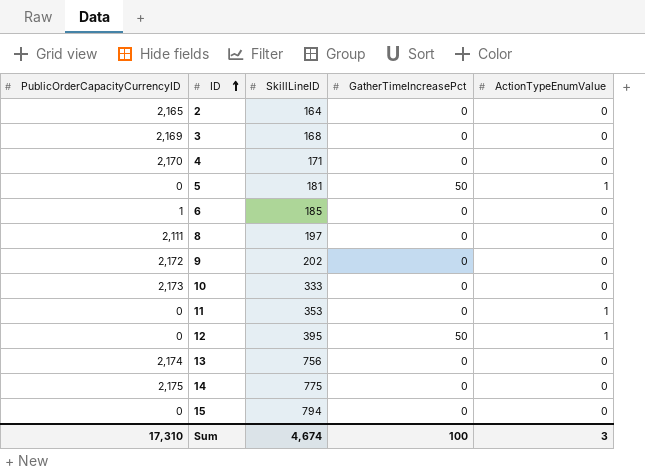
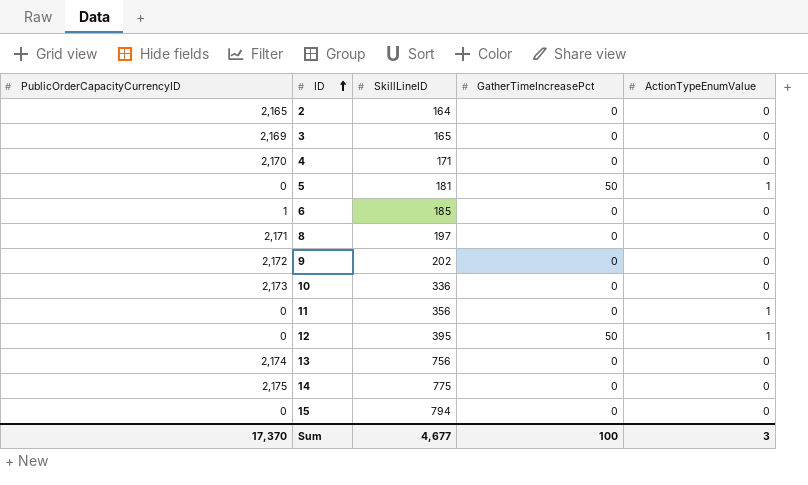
3 | SkillLineID: 168 -> 165
8 | PublicOrderCapacityCurrencyID: 2,111 -> 2,171
10 | SkillLineID: 333 -> 336
11 | SkillLineID: 353 -> 356
Sum | PublicOrderCapacityCurrencyID: 17,310 -> 17,370
Sum | SkillLineID: 4,674 -> 4,677

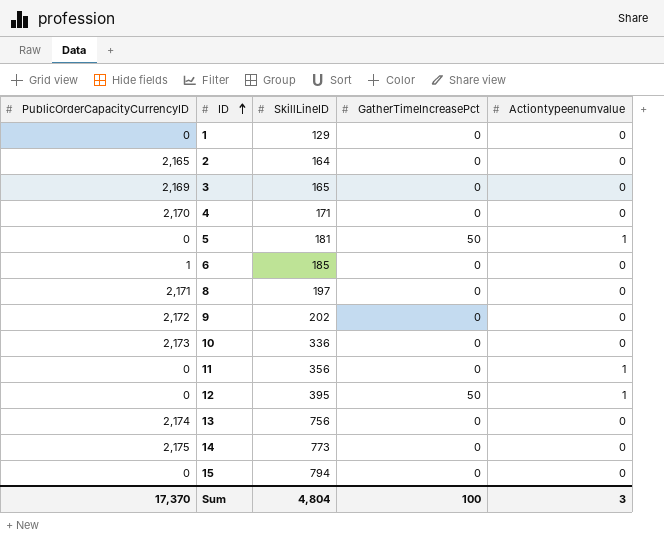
column name: ActionTypeEnumValue -> Actiontypeenumvalue
row 1: none -> 0 | 129 | 0 | 0
14 | SkillLineID: 775 -> 773
Sum | SkillLineID: 4,677 -> 4,804

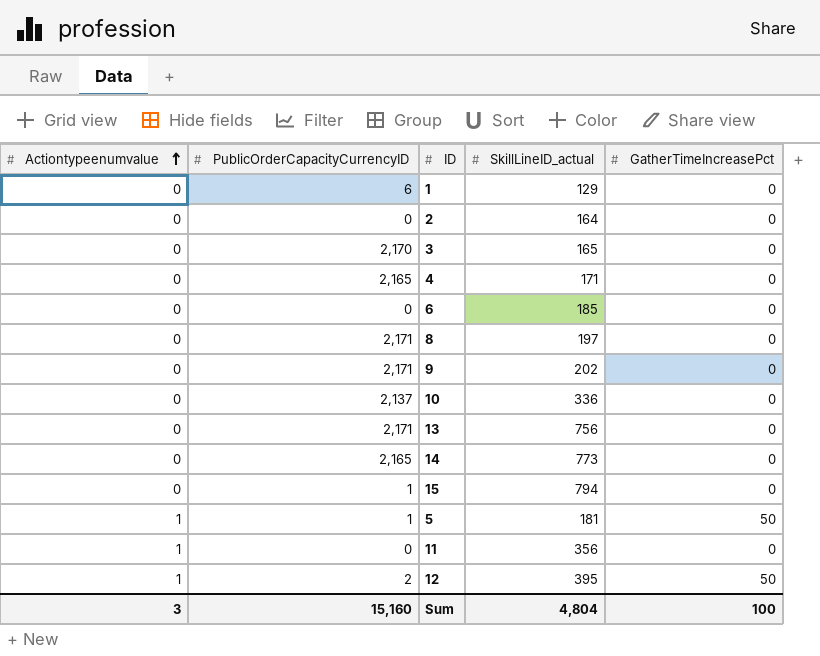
row order: ID ascending -> Actiontypeenumvalue ascending
column Actiontypeenumvalue | position: 5 -> 1
column name: SkillLineID -> SkillLineID_actual
1 | PublicOrderCapacityCurrencyID: 0 -> 6
2 | PublicOrderCapacityCurrencyID: 2,165 -> 0
3 | PublicOrderCapacityCurrencyID: 2,169 -> 2,170
4 | PublicOrderCapacityCurrencyID: 2,170 -> 2,165
6 | PublicOrderCapacityCurrencyID: 1 -> 0
9 | PublicOrderCapacityCurrencyID: 2,172 -> 2,171
10 | PublicOrderCapacityCurrencyID: 2,173 -> 2,137
13 | PublicOrderCapacityCurrencyID: 2,174 -> 2,171
14 | PublicOrderCapacityCurrencyID: 2,175 -> 2,165
15 | PublicOrderCapacityCurrencyID: 0 -> 1
5 | PublicOrderCapacityCurrencyID: 0 -> 1
12 | PublicOrderCapacityCurrencyID: 0 -> 2
Sum | PublicOrderCapacityCurrencyID: 17,370 -> 15,160

